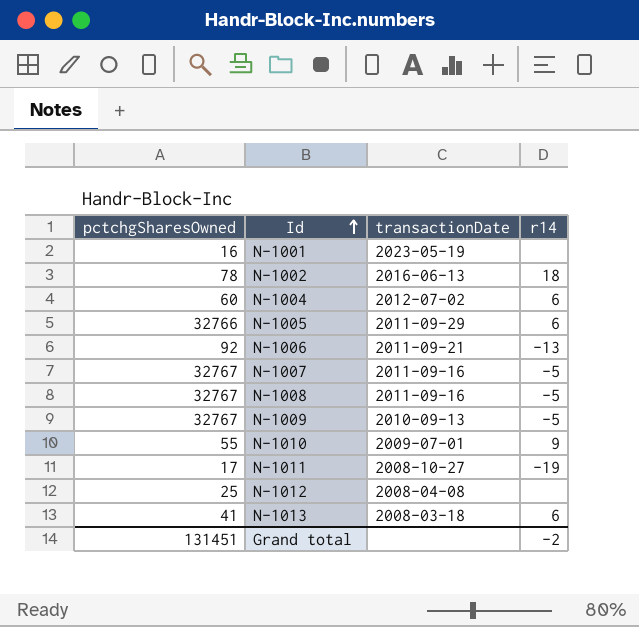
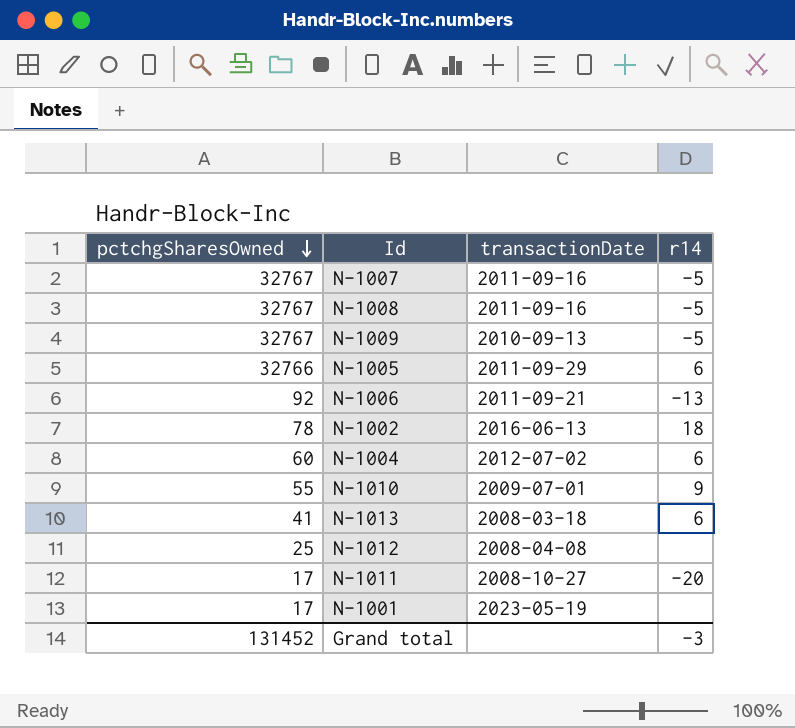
row order: Id ascending -> pctchgSharesOwned descending
N-1011 | r14: -19 -> -20
N-1001 | pctchgSharesOwned: 16 -> 17
Grand total | pctchgSharesOwned: 131451 -> 131452
Grand total | r14: -2 -> -3

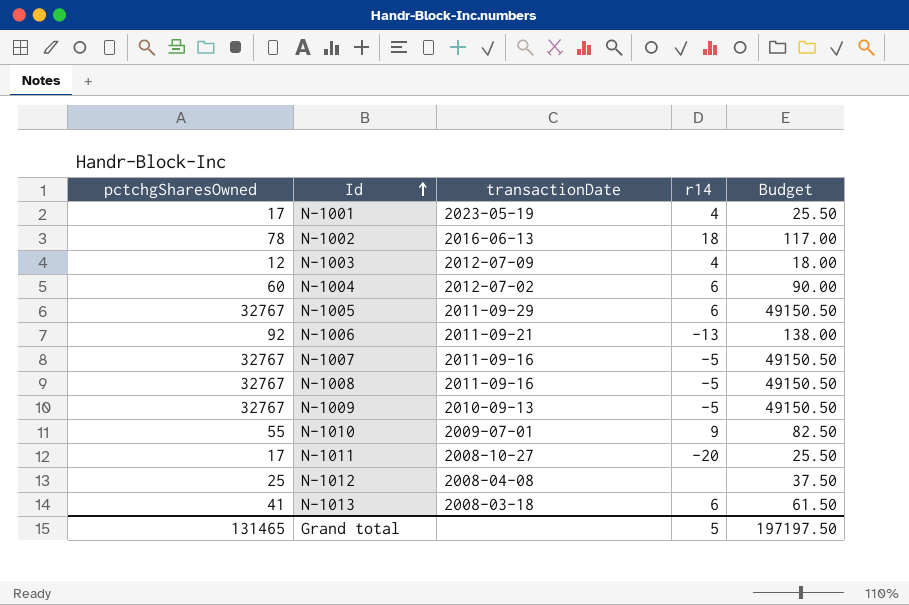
row order: pctchgSharesOwned descending -> Id ascending
column Budget | formula: none -> [pctchgSharesOwned] * 1.5
N-1001 | r14: none -> 4
row N-1003: none -> 12 | 2012-07-09 | 4 | 18.00
N-1005 | pctchgSharesOwned: 32766 -> 32767
Grand total | pctchgSharesOwned: 131452 -> 131465
Grand total | r14: -3 -> 5

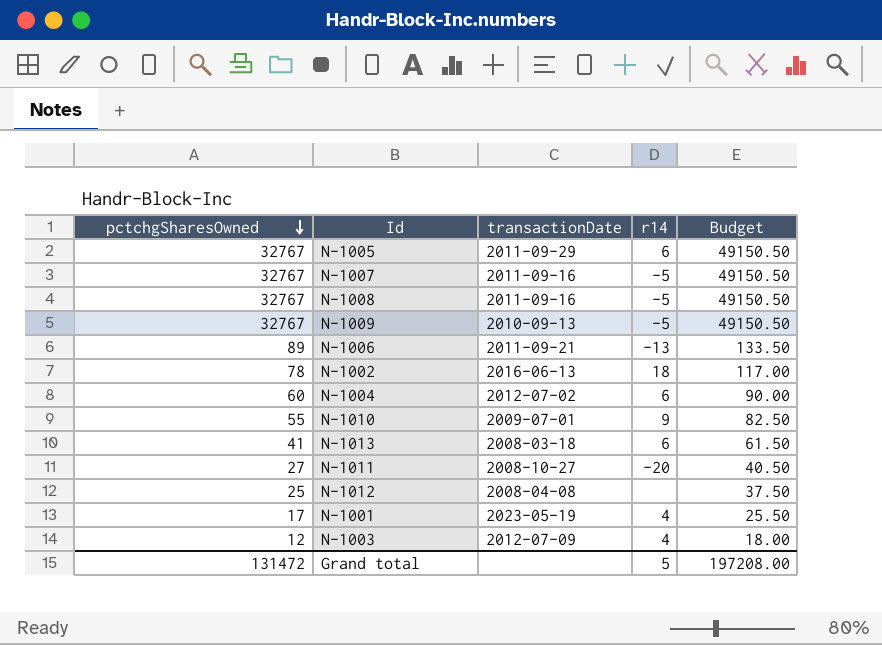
row order: Id ascending -> pctchgSharesOwned descending
N-1006 | pctchgSharesOwned: 92 -> 89
N-1006 | Budget: 138.00 -> 133.50
N-1011 | pctchgSharesOwned: 17 -> 27
N-1011 | Budget: 25.50 -> 40.50
Grand total | pctchgSharesOwned: 131465 -> 131472
Grand total | Budget: 197197.50 -> 197208.00

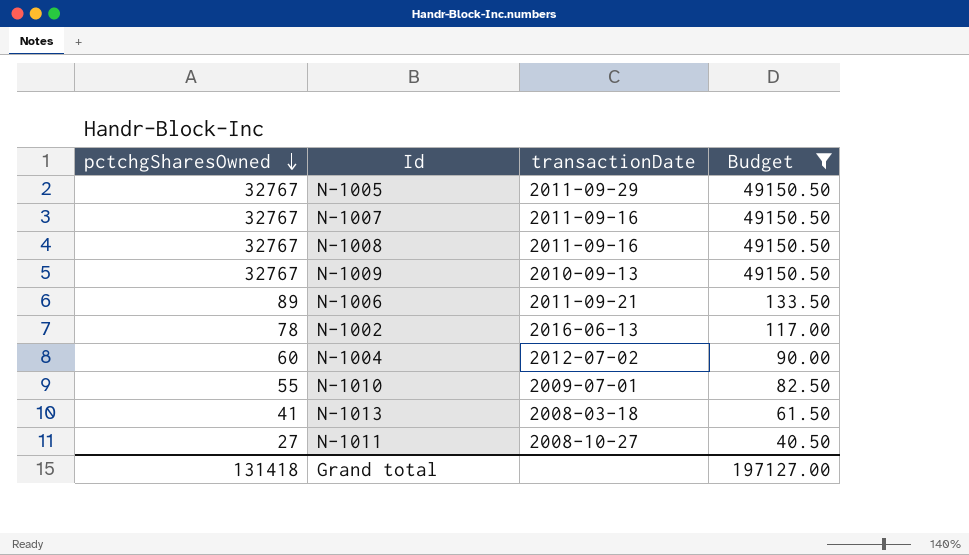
filter: none -> Budget >= 40.50
column r14 | position: 4 -> none
Grand total | pctchgSharesOwned: 131472 -> 131418
Grand total | Budget: 197208.00 -> 197127.00

